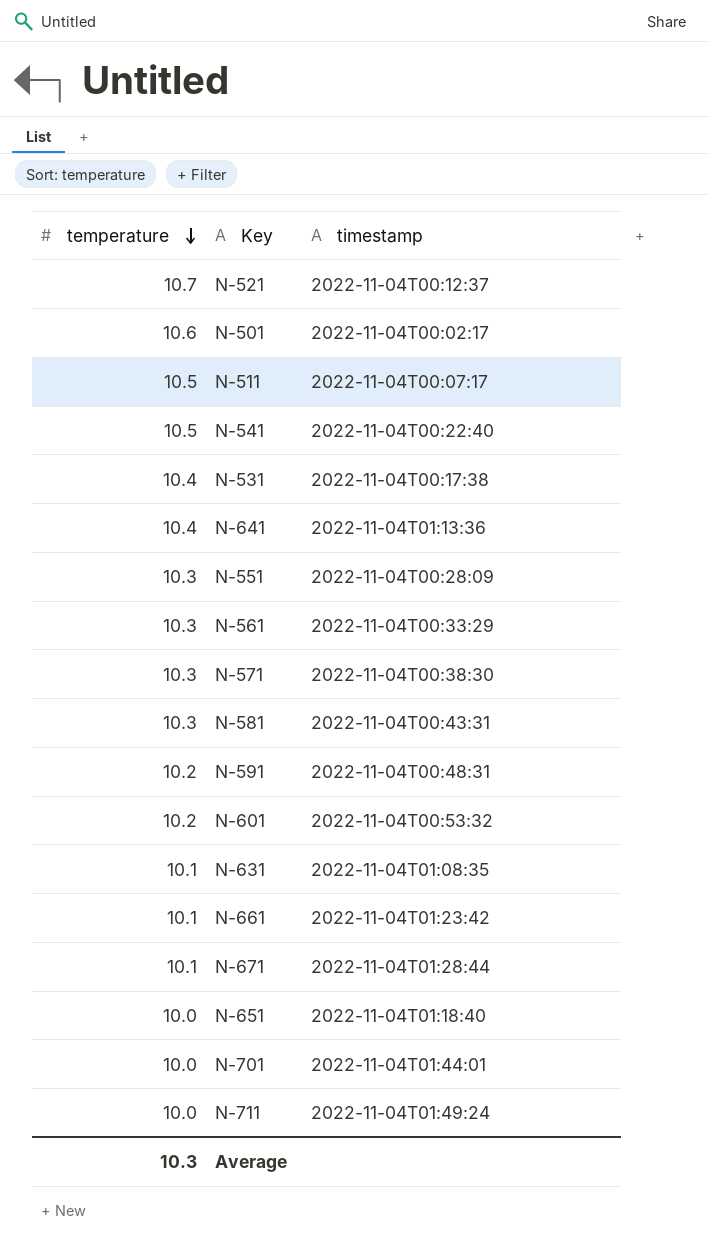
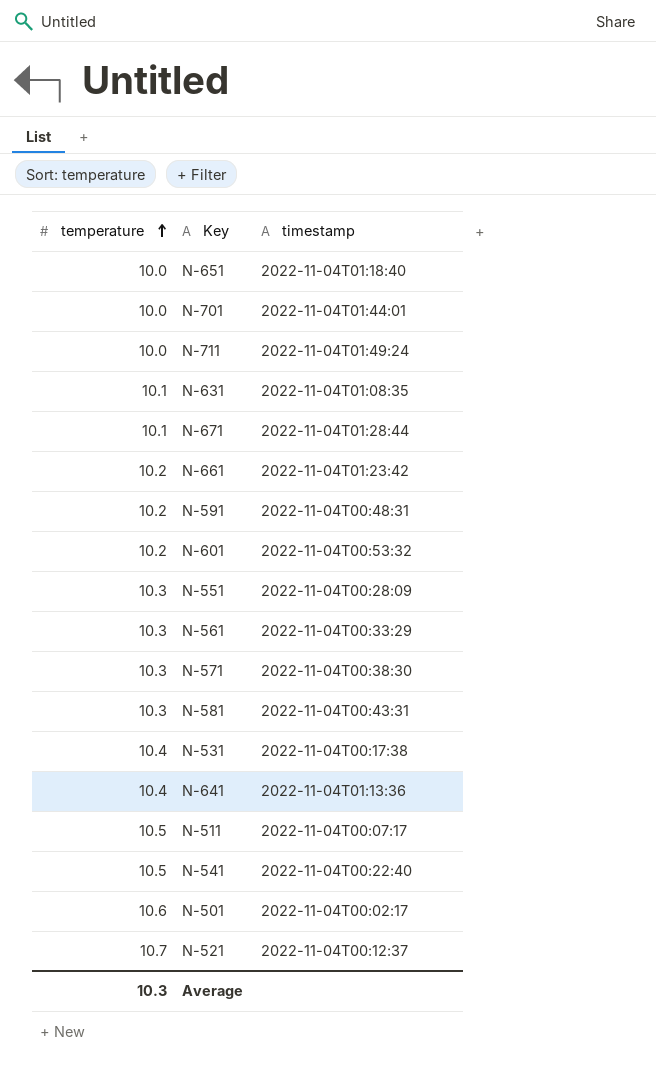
row order: temperature descending -> temperature ascending
N-661 | temperature: 10.1 -> 10.2

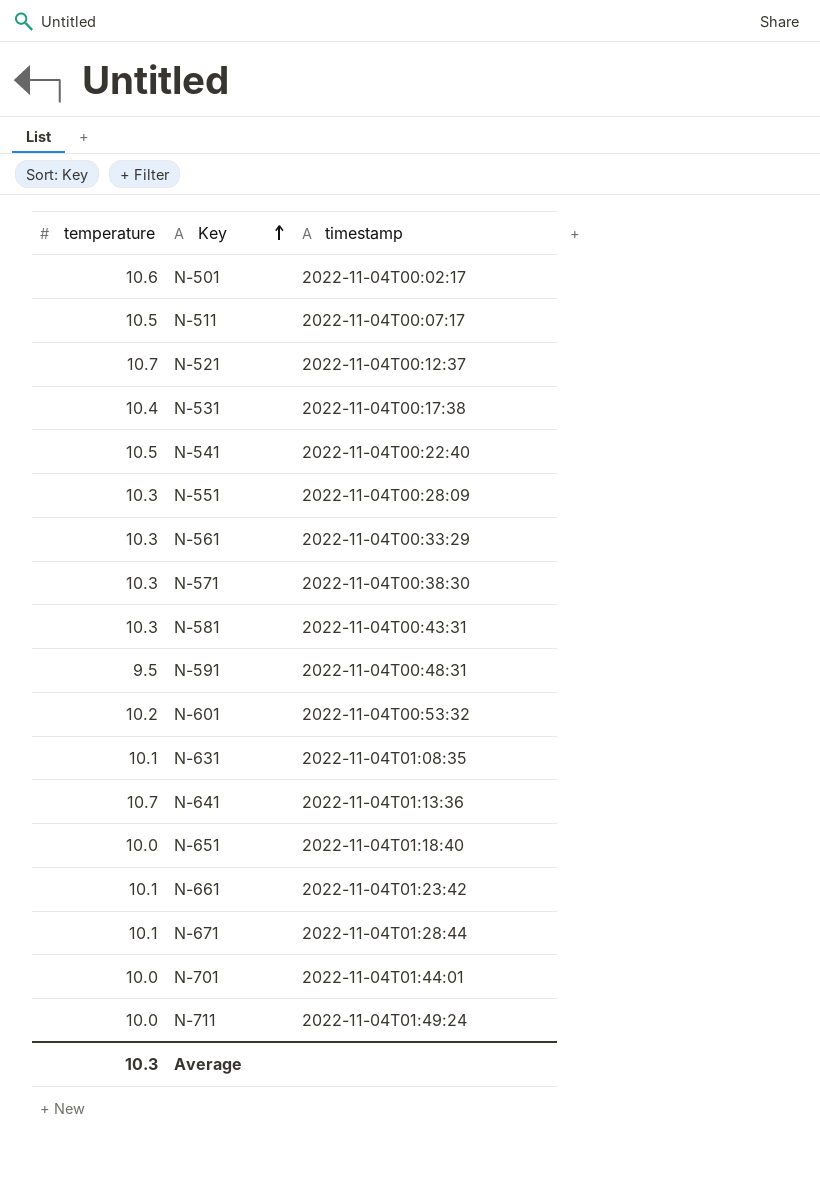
row order: temperature ascending -> Key ascending
N-591 | temperature: 10.2 -> 9.5
N-641 | temperature: 10.4 -> 10.7
N-661 | temperature: 10.2 -> 10.1

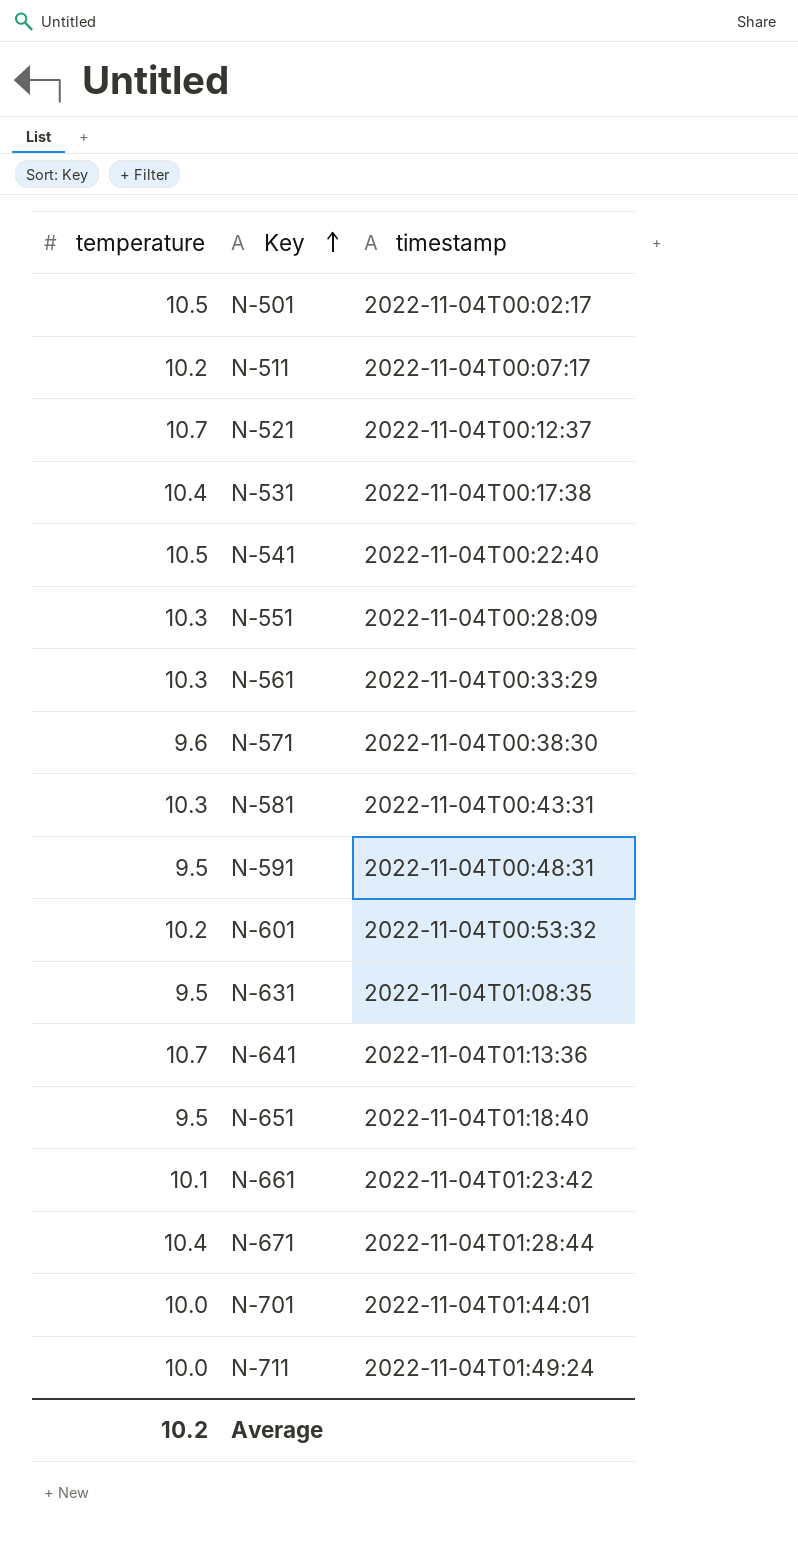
N-501 | temperature: 10.6 -> 10.5
N-511 | temperature: 10.5 -> 10.2
N-571 | temperature: 10.3 -> 9.6
N-631 | temperature: 10.1 -> 9.5
N-651 | temperature: 10.0 -> 9.5
N-671 | temperature: 10.1 -> 10.4
Average | temperature: 10.3 -> 10.2

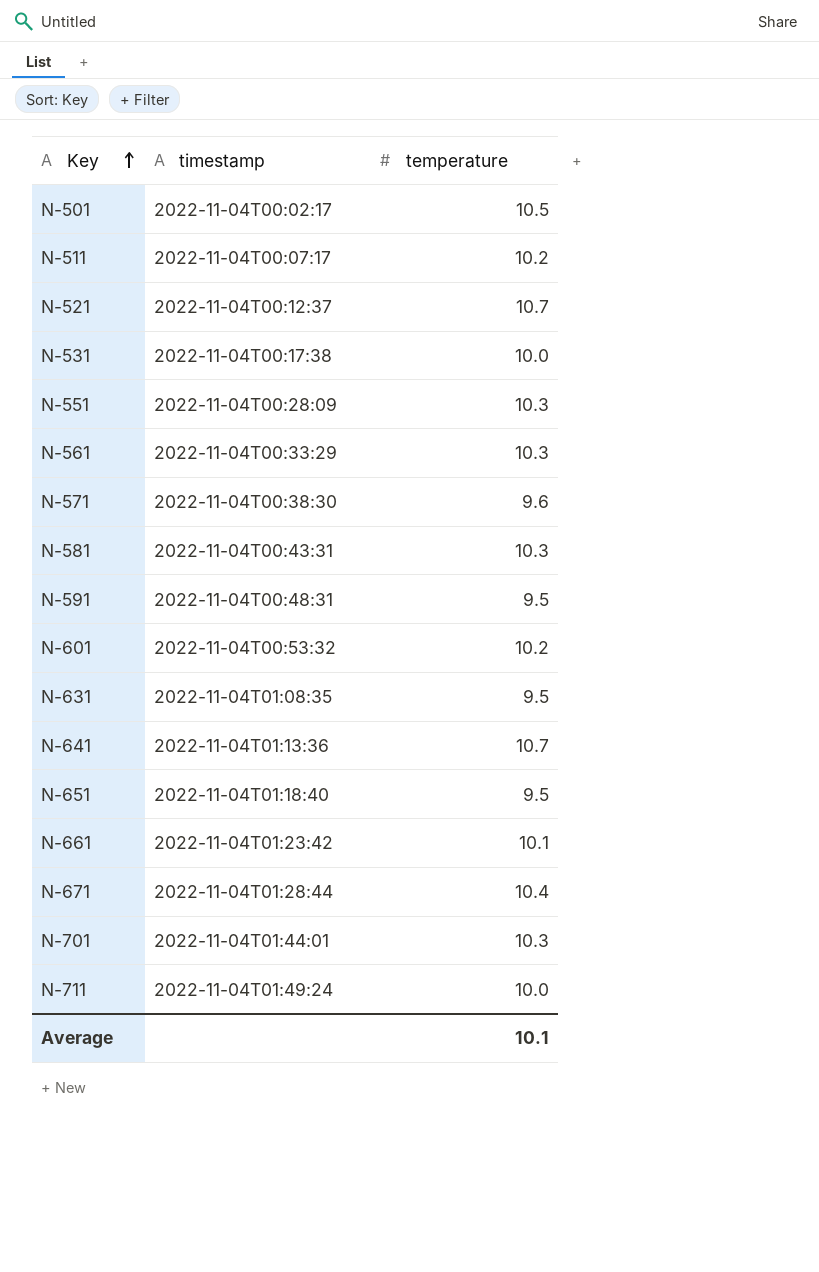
column temperature | position: 1 -> 3
row N-541: 10.5 | 2022-11-04T00:22:40 -> none
N-531 | temperature: 10.4 -> 10.0
N-701 | temperature: 10.0 -> 10.3
Average | temperature: 10.2 -> 10.1

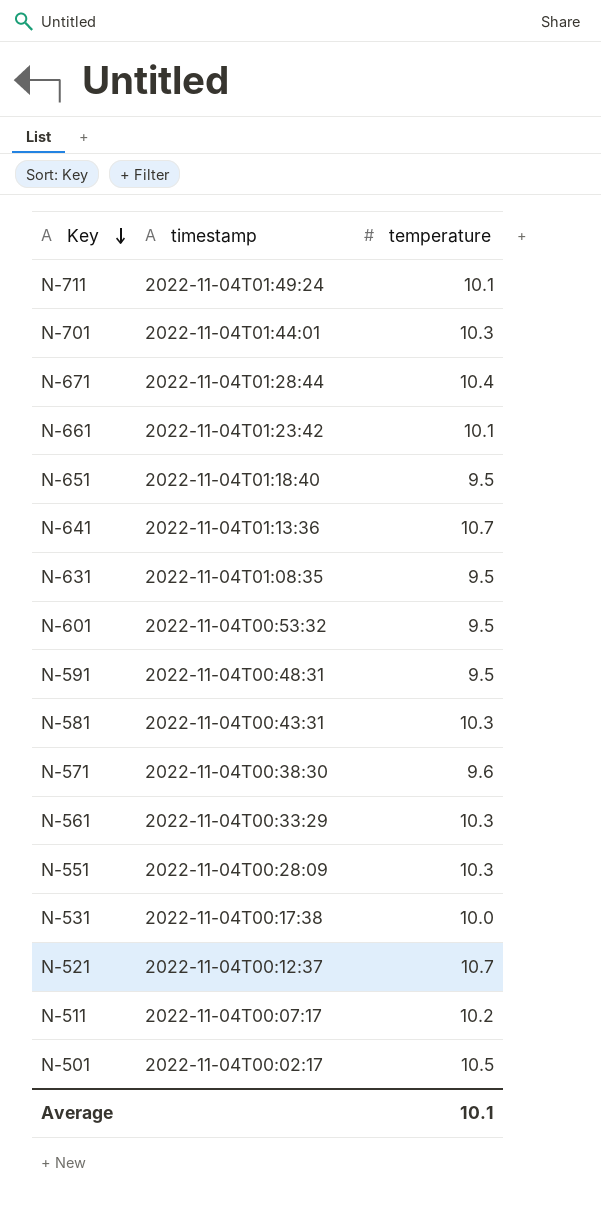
row order: Key ascending -> Key descending
N-711 | temperature: 10.0 -> 10.1
N-601 | temperature: 10.2 -> 9.5

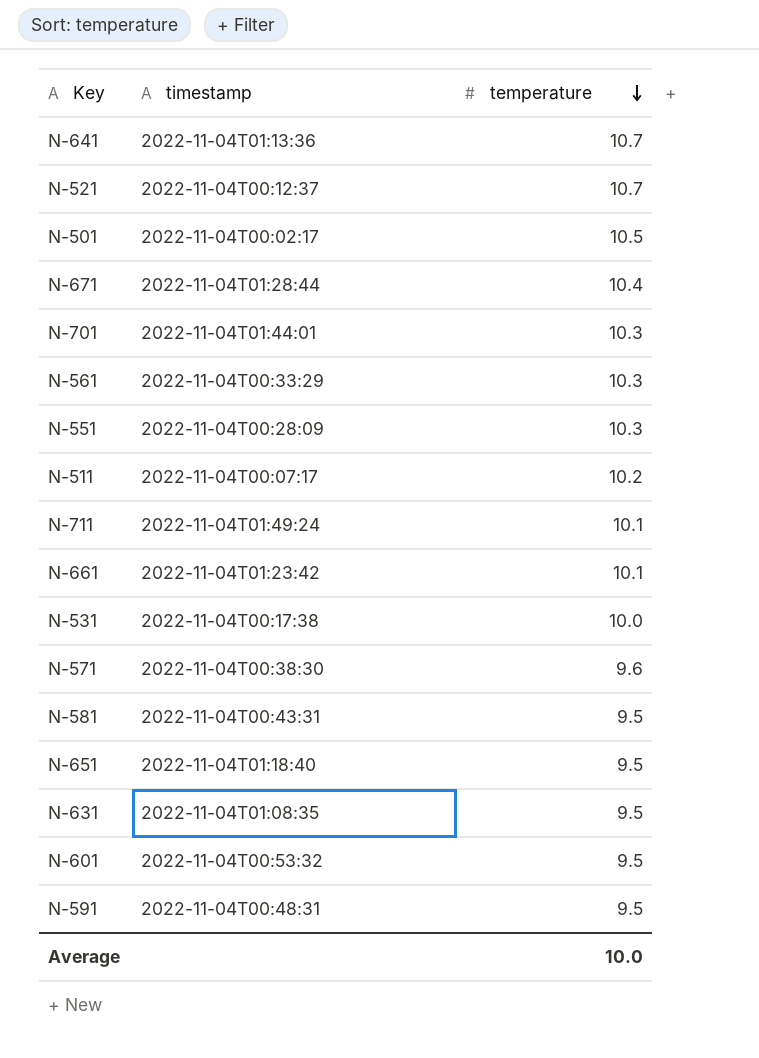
row order: Key descending -> temperature descending
N-581 | temperature: 10.3 -> 9.5
Average | temperature: 10.1 -> 10.0

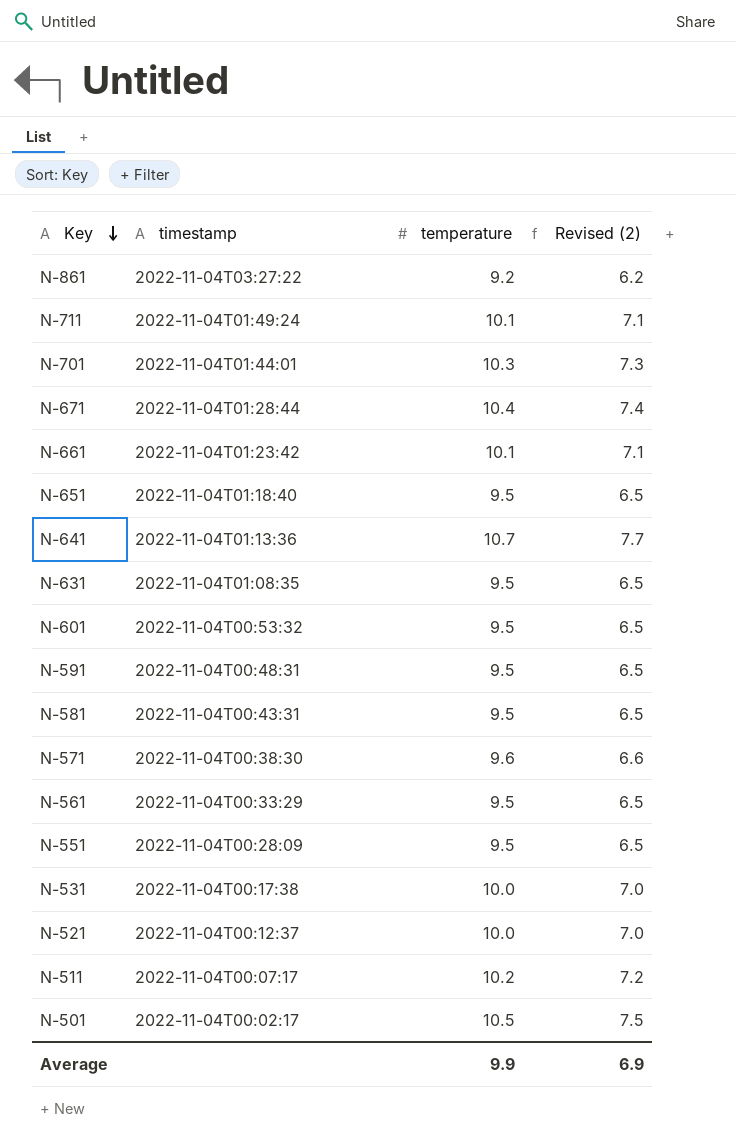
row order: temperature descending -> Key descending
column Revised (2) | formula: none -> [temperature] - 3
row N-861: none -> 2022-11-04T03:27:22 | 9.2 | 6.2
N-561 | temperature: 10.3 -> 9.5
N-551 | temperature: 10.3 -> 9.5
N-521 | temperature: 10.7 -> 10.0
Average | temperature: 10.0 -> 9.9

